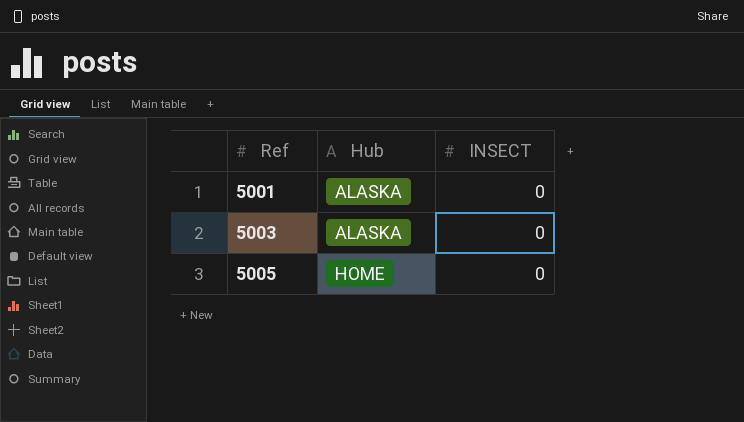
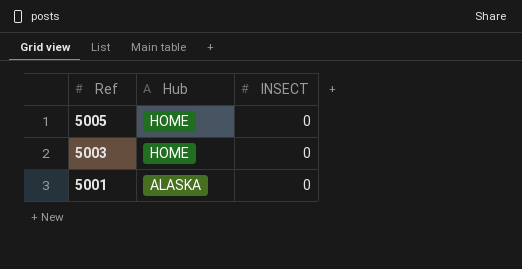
row order: Ref ascending -> Ref descending
5003 | Hub: ALASKA -> HOME

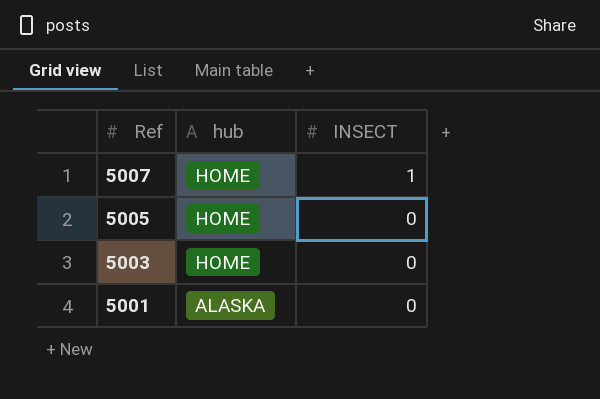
column name: Hub -> hub
row 5007: none -> HOME | 1

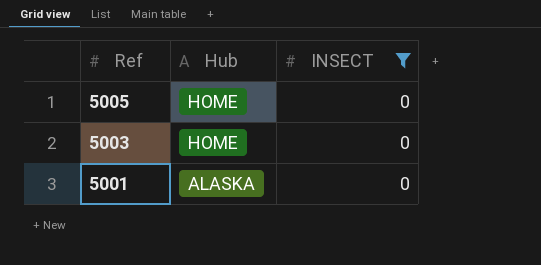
filter: none -> INSECT = 0
column name: hub -> Hub

